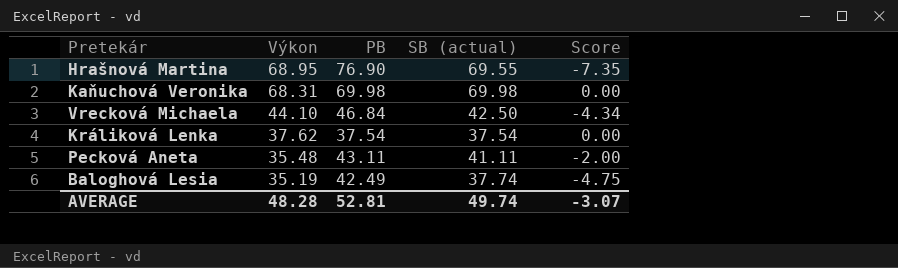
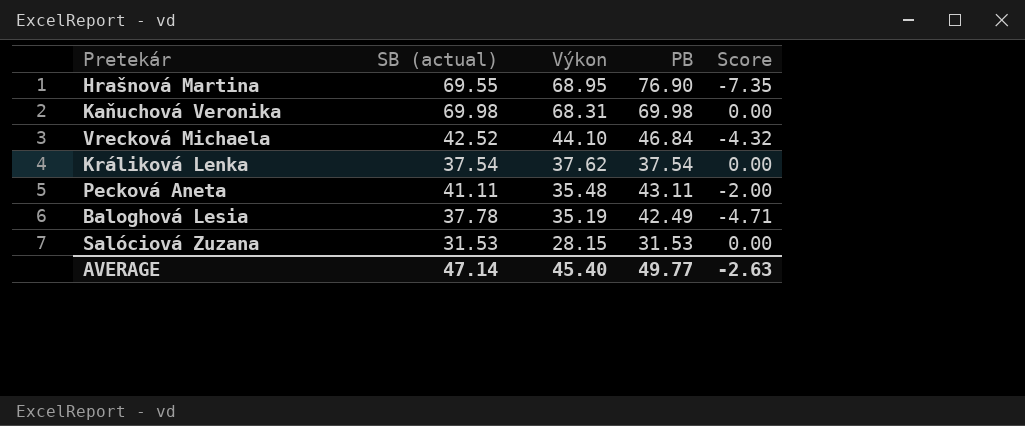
column SB (actual) | position: 4 -> 2
Vrecková Michaela | SB (actual): 42.50 -> 42.52
Vrecková Michaela | Score: -4.34 -> -4.32
Baloghová Lesia | SB (actual): 37.74 -> 37.78
Baloghová Lesia | Score: -4.75 -> -4.71
row Salóciová Zuzana: none -> 31.53 | 28.15 | 31.53 | 0.00
AVERAGE | SB (actual): 49.74 -> 47.14
AVERAGE | Výkon: 48.28 -> 45.40
AVERAGE | PB: 52.81 -> 49.77
AVERAGE | Score: -3.07 -> -2.63

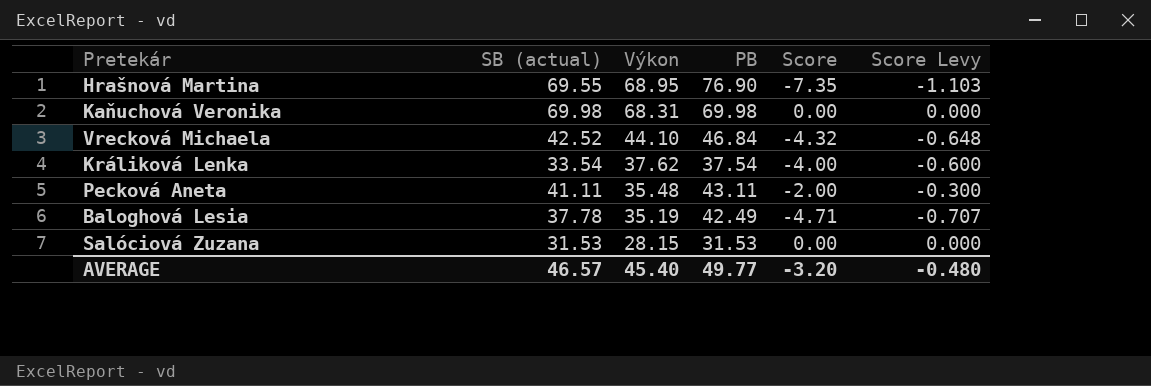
column Score Levy | formula: none -> [Score] * 0.15
Králiková Lenka | SB (actual): 37.54 -> 33.54
Králiková Lenka | Score: 0.00 -> -4.00
AVERAGE | SB (actual): 47.14 -> 46.57
AVERAGE | Score: -2.63 -> -3.20

